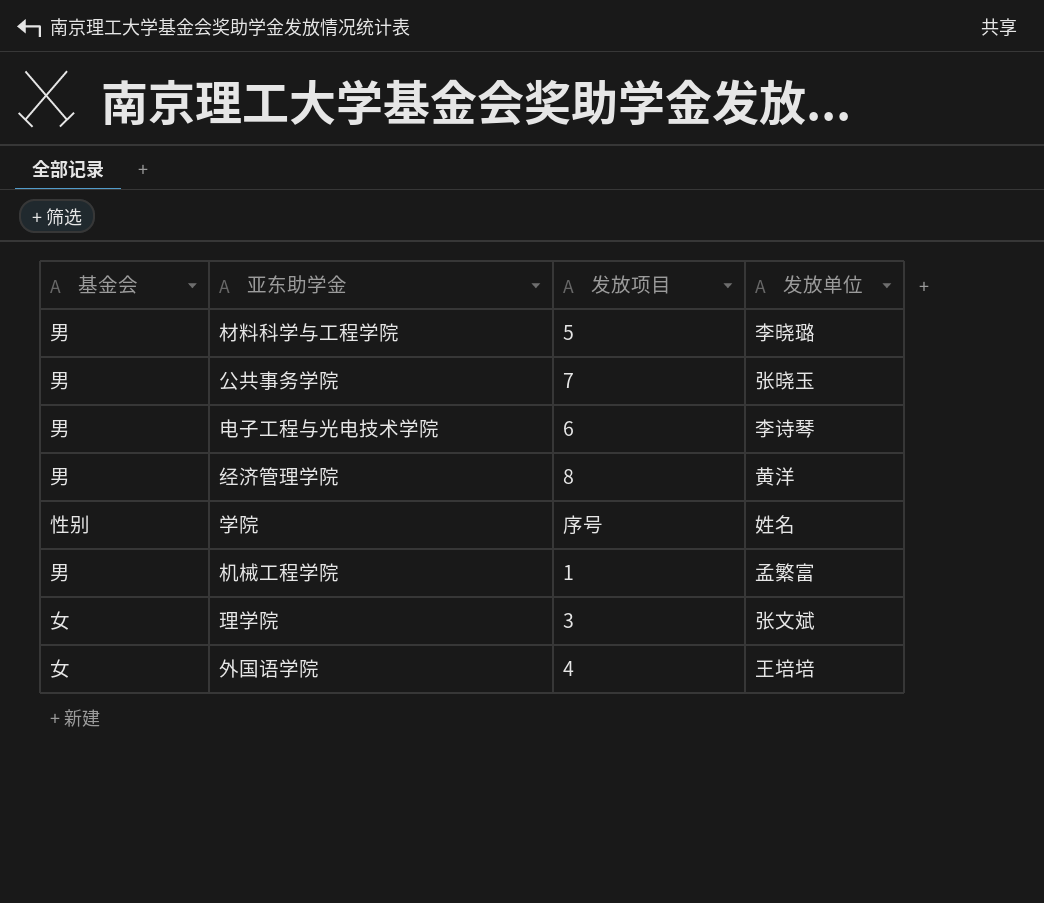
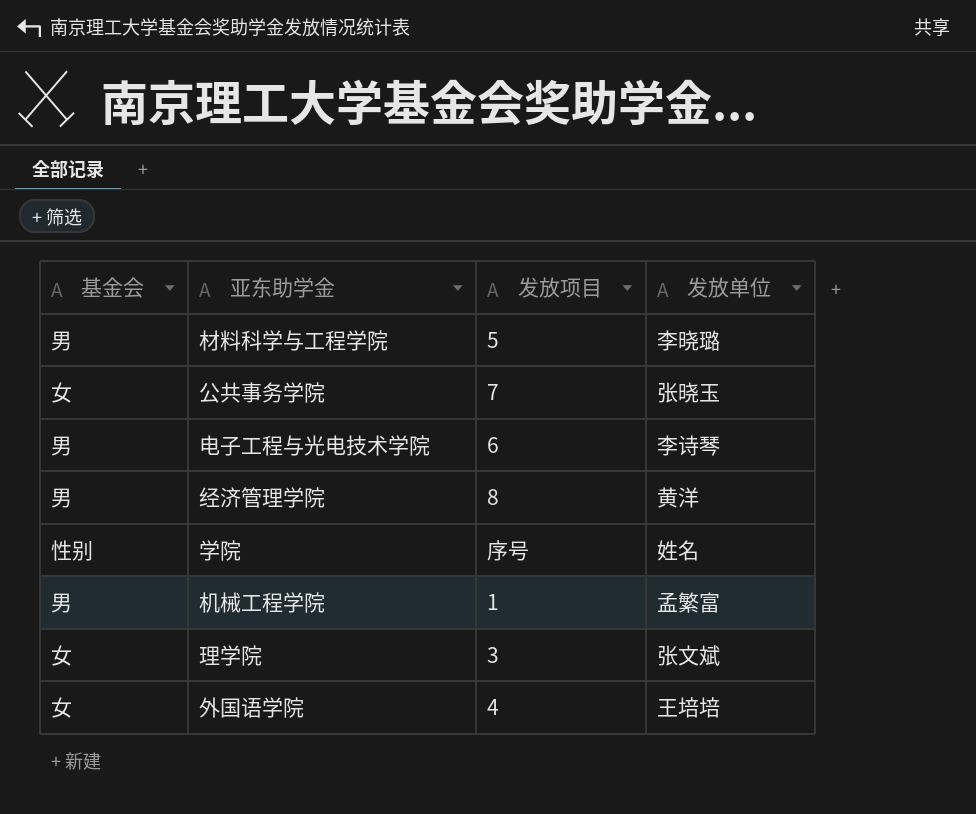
公共事务学院 | 基金会: 男 -> 女

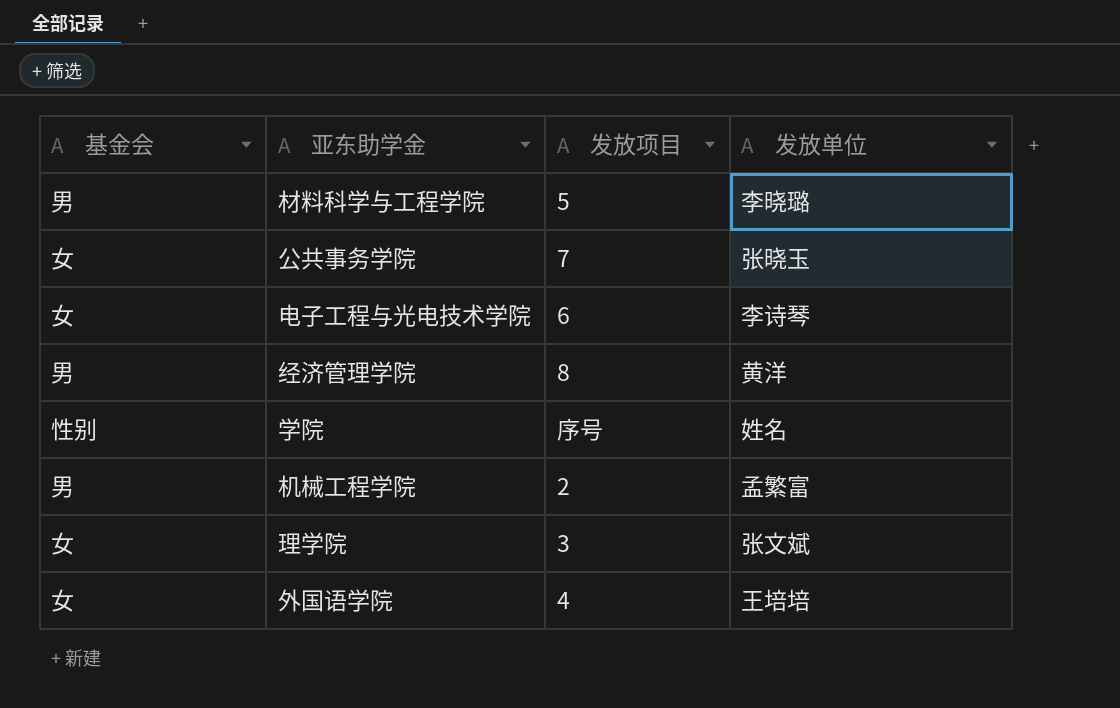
电子工程与光电技术学院 | 基金会: 男 -> 女
机械工程学院 | 发放项目: 1 -> 2

